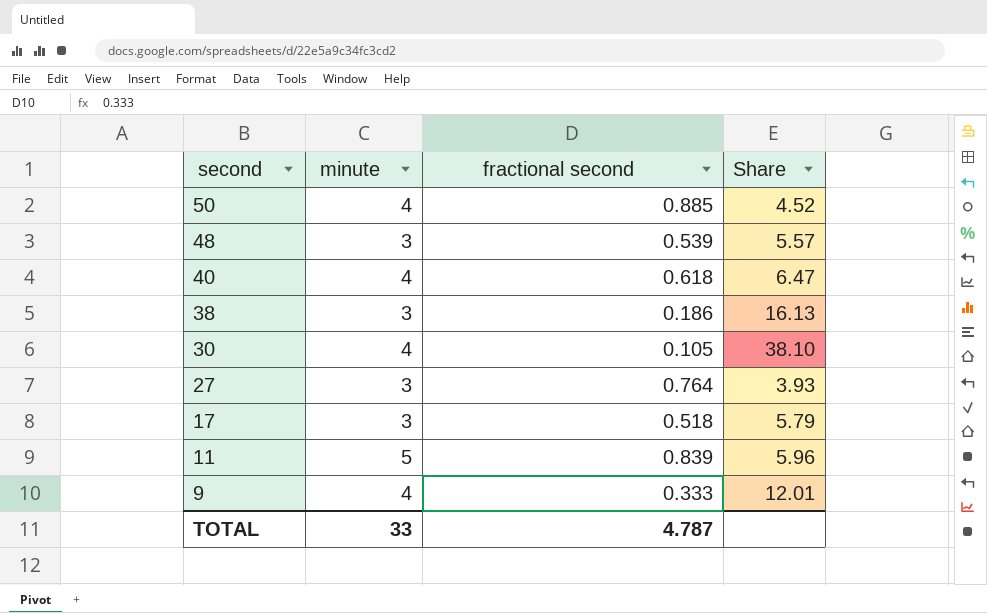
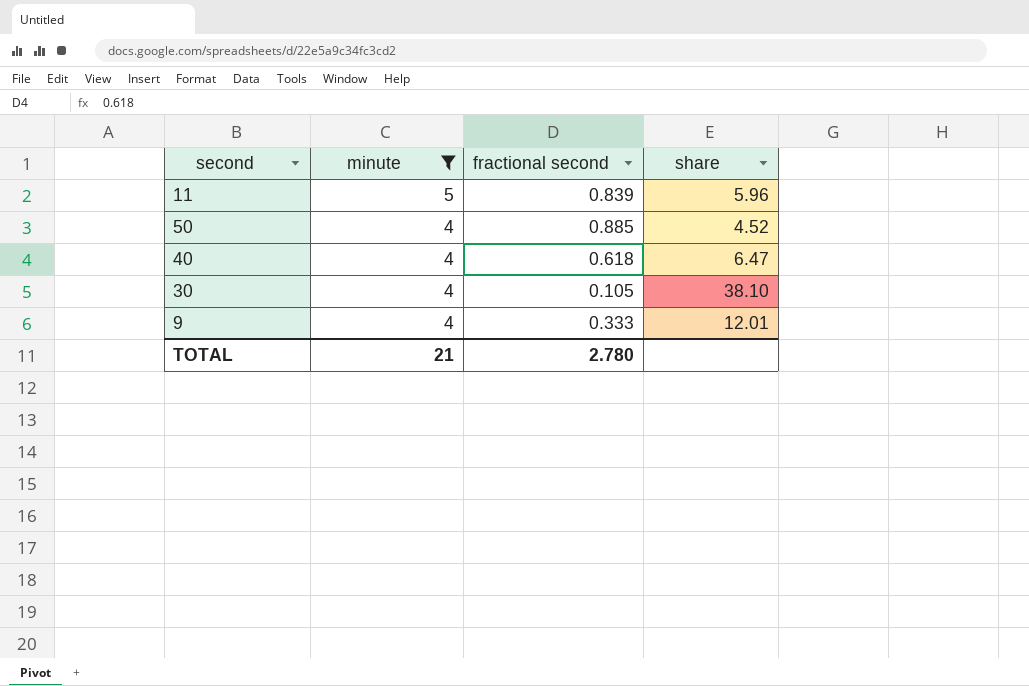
filter: none -> minute != 3
row order: second descending -> minute descending
column name: Share -> share
TOTAL | minute: 33 -> 21
TOTAL | fractional second: 4.787 -> 2.780

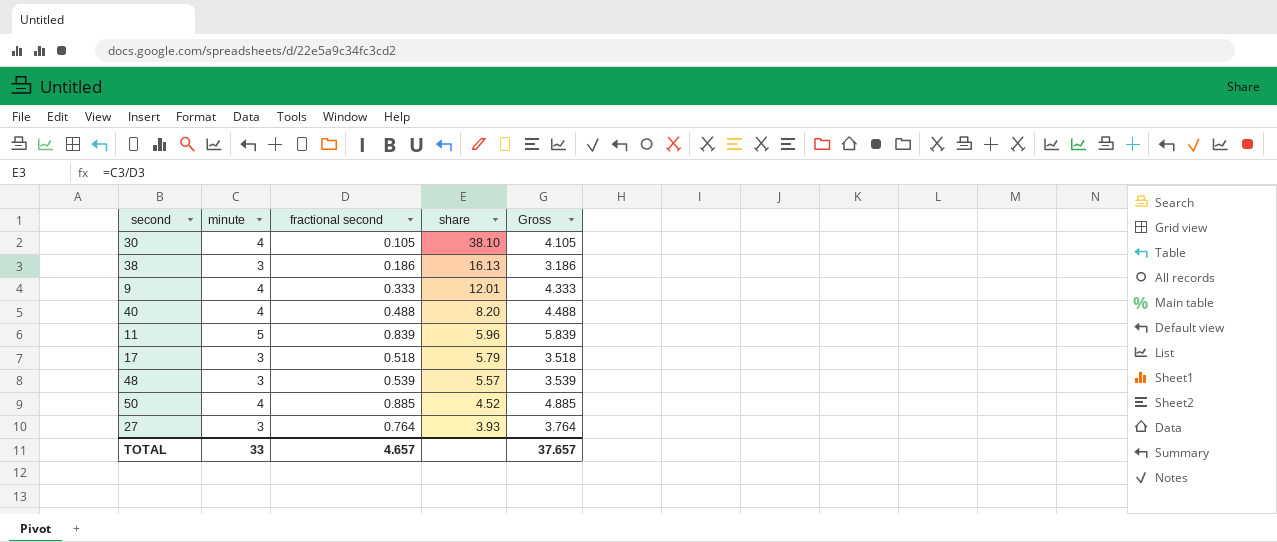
filter: minute != 3 -> none
row order: minute descending -> share descending
column Gross | formula: none -> [minute] + [fractional second]
40 | fractional second: 0.618 -> 0.488
40 | share: 6.47 -> 8.20
TOTAL | minute: 21 -> 33
TOTAL | fractional second: 2.780 -> 4.657

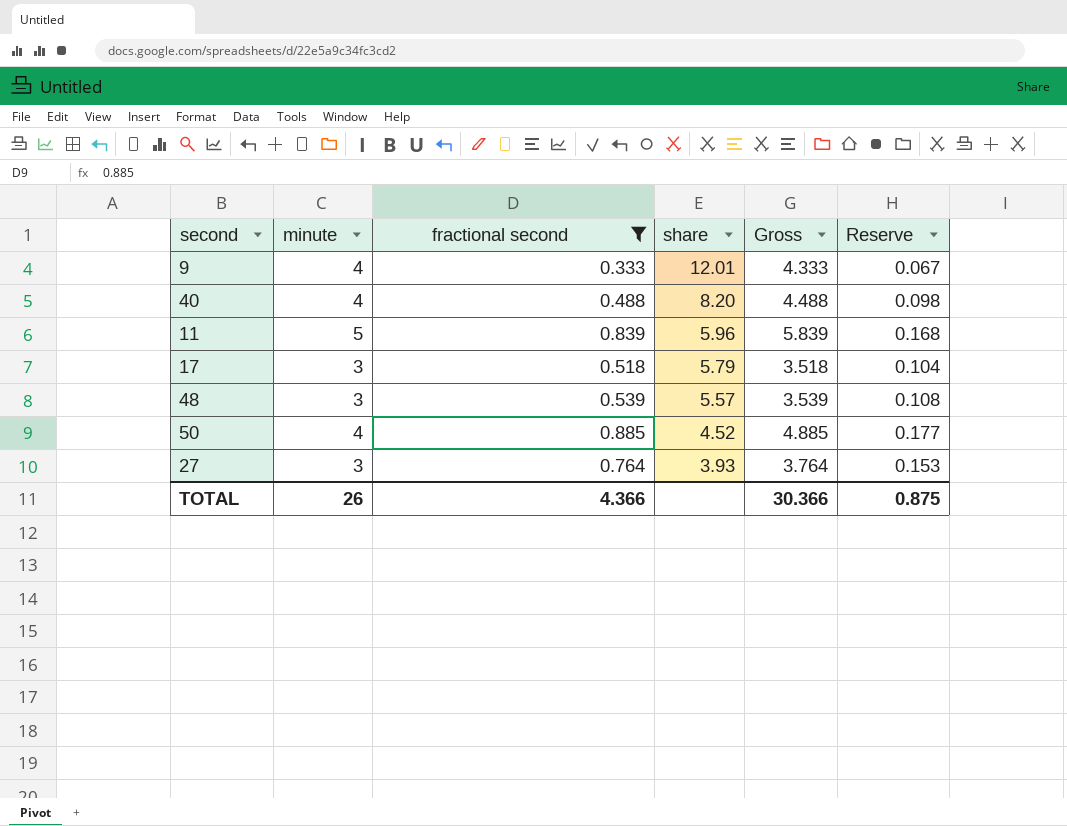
filter: none -> fractional second >= 0.333
column Reserve | formula: none -> [fractional second] * 0.2
TOTAL | minute: 33 -> 26
TOTAL | fractional second: 4.657 -> 4.366
TOTAL | Gross: 37.657 -> 30.366

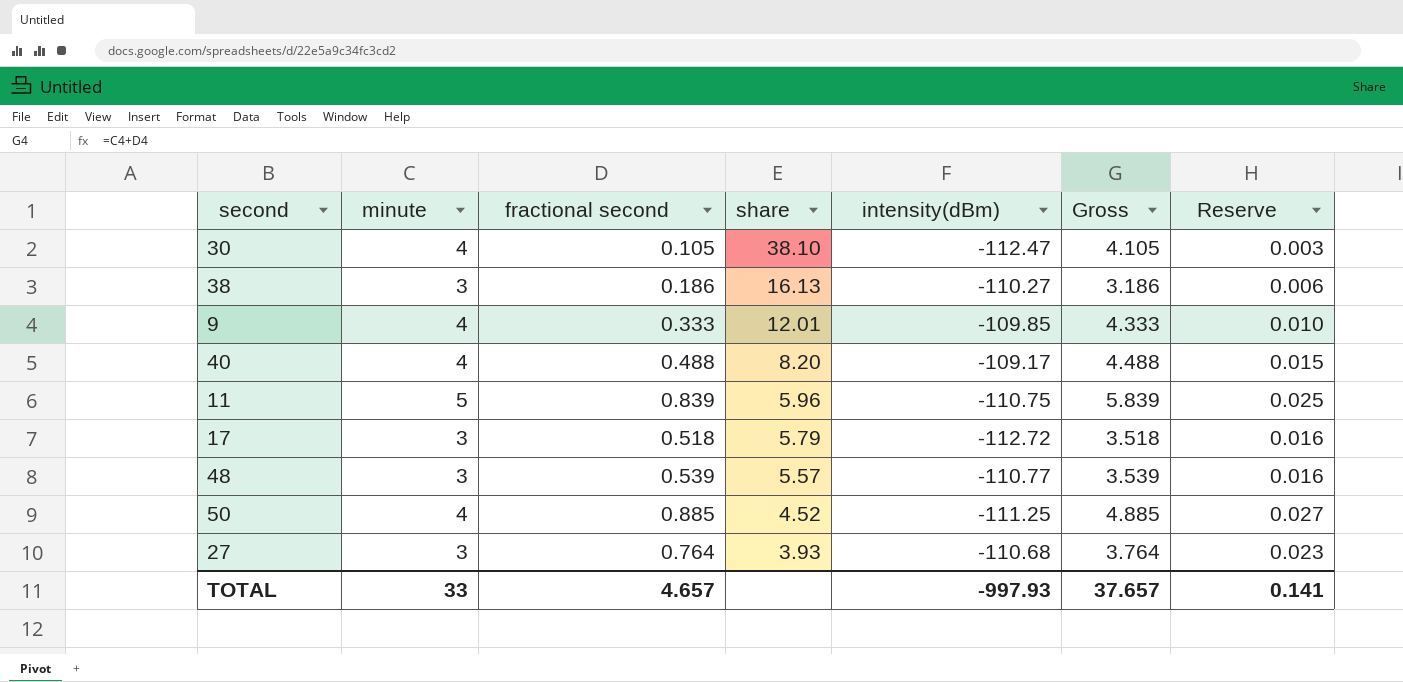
filter: fractional second >= 0.333 -> none
column intensity(dBm) | position: none -> 5
column Reserve | formula: [fractional second] * 0.2 -> [fractional second] * 0.03
TOTAL | minute: 26 -> 33
TOTAL | fractional second: 4.366 -> 4.657
TOTAL | Gross: 30.366 -> 37.657
TOTAL | Reserve: 0.875 -> 0.141

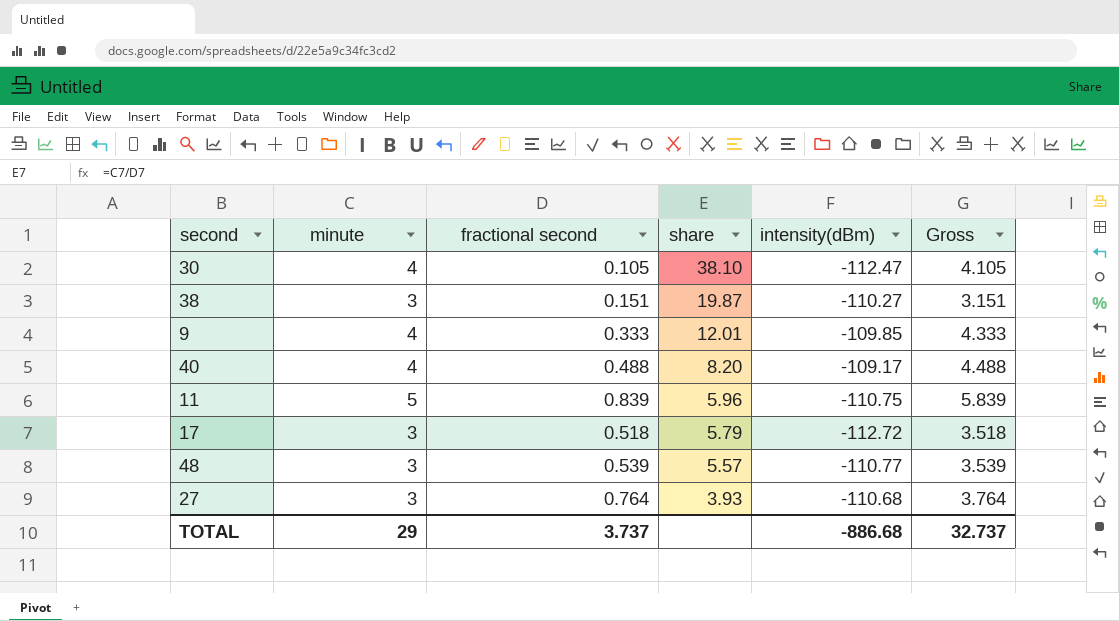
column Reserve | formula: [fractional second] * 0.03 -> none
row 50: 4 | 0.885 | 4.52 | -111.25 | 4.885 | 0.027 -> none
38 | fractional second: 0.186 -> 0.151
38 | share: 16.13 -> 19.87
38 | Gross: 3.186 -> 3.151
TOTAL | minute: 33 -> 29
TOTAL | fractional second: 4.657 -> 3.737
TOTAL | intensity(dBm): -997.93 -> -886.68
TOTAL | Gross: 37.657 -> 32.737

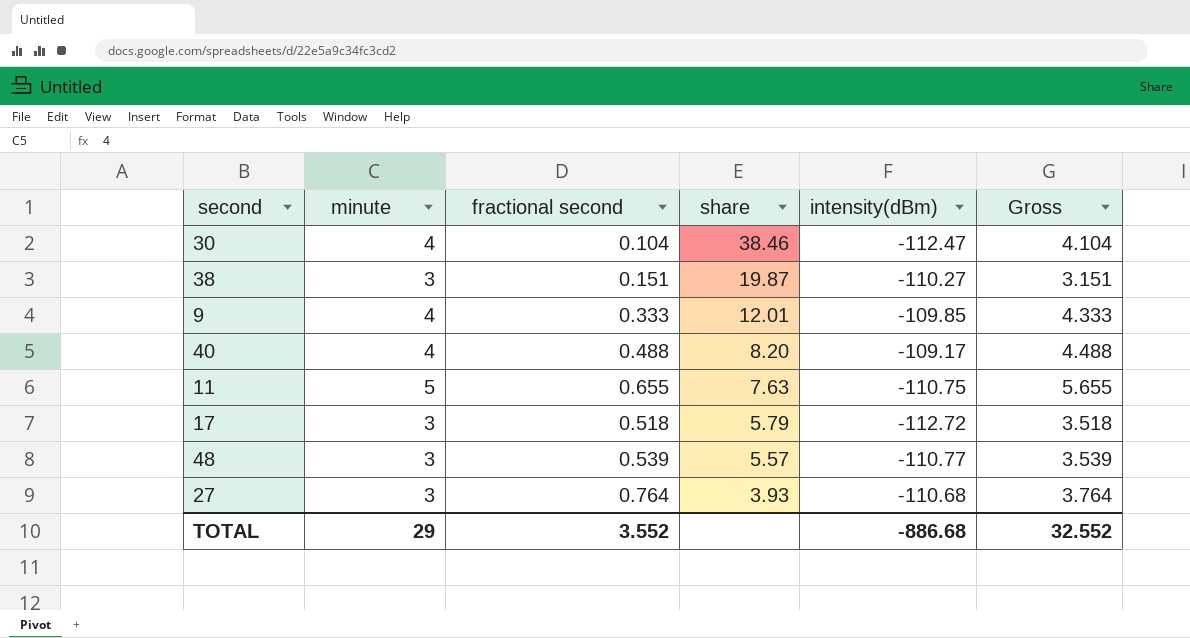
30 | fractional second: 0.105 -> 0.104
30 | share: 38.10 -> 38.46
30 | Gross: 4.105 -> 4.104
11 | fractional second: 0.839 -> 0.655
11 | share: 5.96 -> 7.63
11 | Gross: 5.839 -> 5.655
TOTAL | fractional second: 3.737 -> 3.552
TOTAL | Gross: 32.737 -> 32.552

